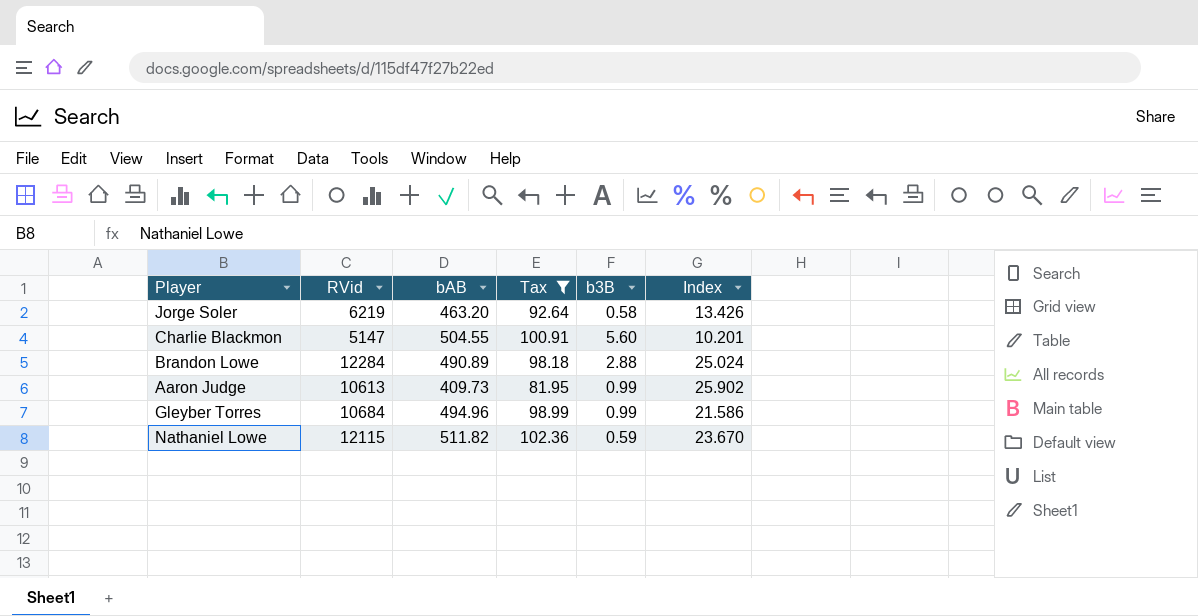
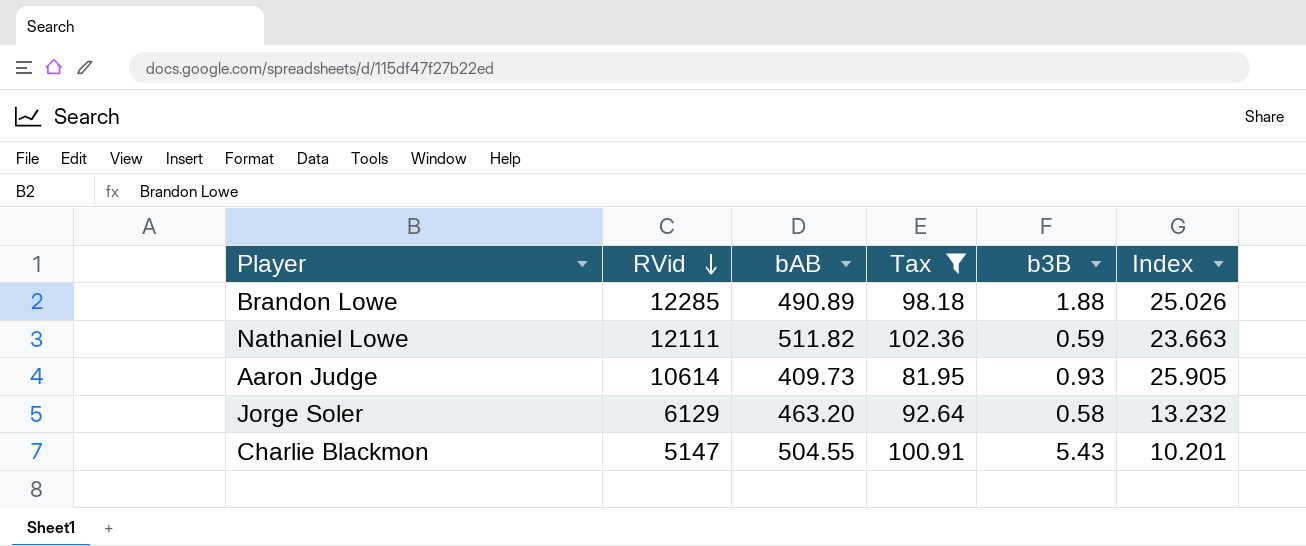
row order: none -> RVid descending
row Gleyber Torres: 10684 | 494.96 | 98.99 | 0.99 | 21.586 -> none
Brandon Lowe | RVid: 12284 -> 12285
Brandon Lowe | b3B: 2.88 -> 1.88
Brandon Lowe | Index: 25.024 -> 25.026
Nathaniel Lowe | RVid: 12115 -> 12111
Nathaniel Lowe | Index: 23.670 -> 23.663
Aaron Judge | RVid: 10613 -> 10614
Aaron Judge | b3B: 0.99 -> 0.93
Aaron Judge | Index: 25.902 -> 25.905
Jorge Soler | RVid: 6219 -> 6129
Jorge Soler | Index: 13.426 -> 13.232
Charlie Blackmon | b3B: 5.60 -> 5.43

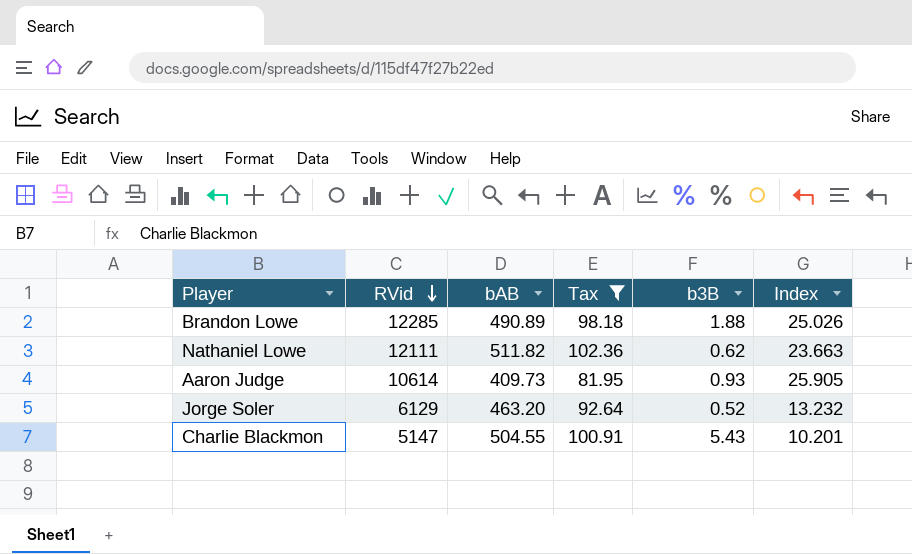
Nathaniel Lowe | b3B: 0.59 -> 0.62
Jorge Soler | b3B: 0.58 -> 0.52

